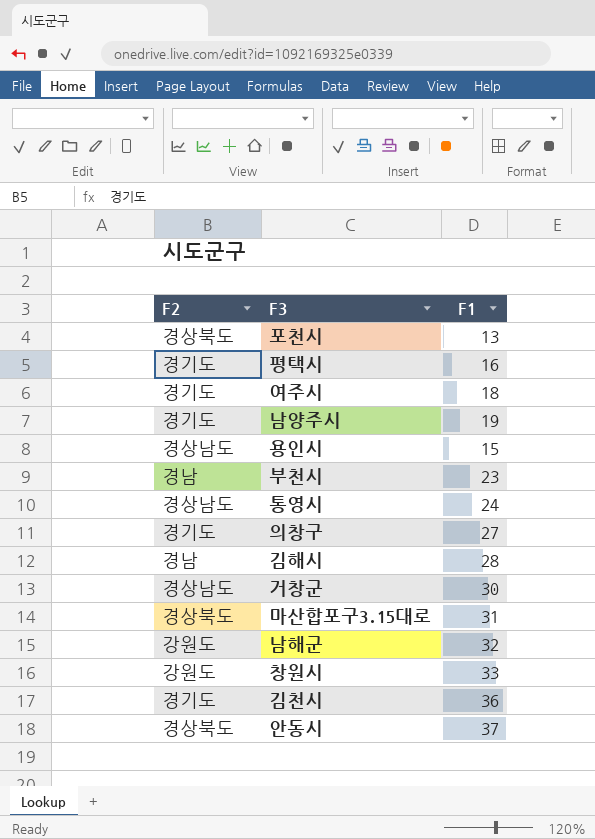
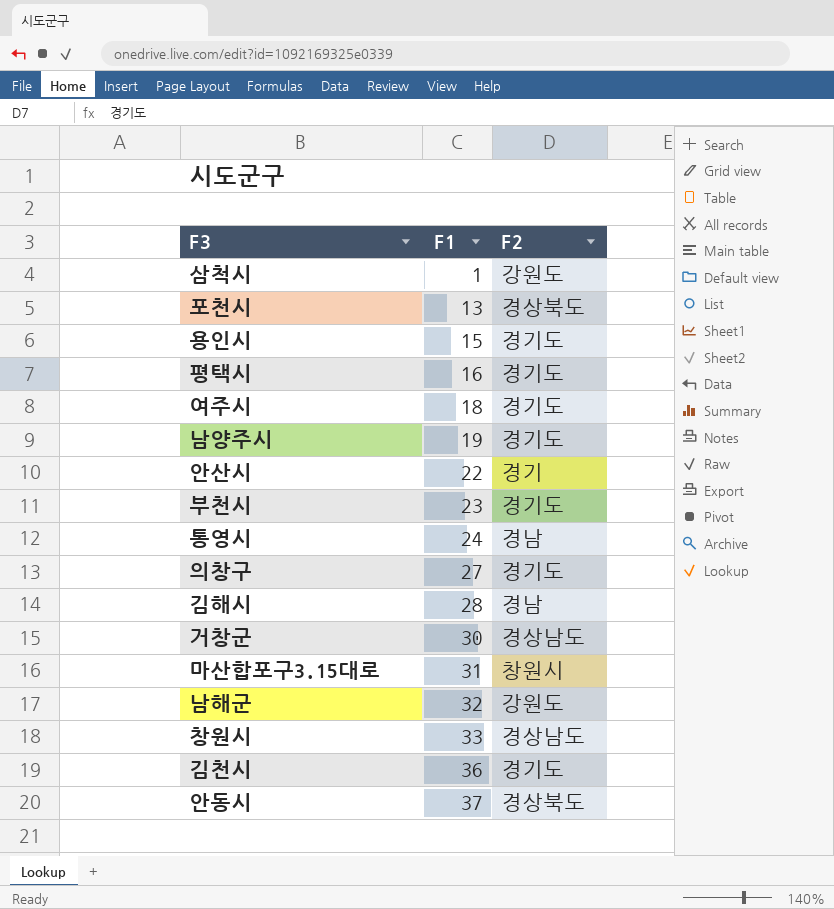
row order: none -> F1 ascending
column F2 | position: 1 -> 3
row 삼척시: none -> 1 | 강원도
용인시 | F2: 경상남도 -> 경기도
row 안산시: none -> 22 | 경기
부천시 | F2: 경남 -> 경기도
통영시 | F2: 경상남도 -> 경남
마산합포구3.15대로 | F2: 경상북도 -> 창원시
창원시 | F2: 강원도 -> 경상남도

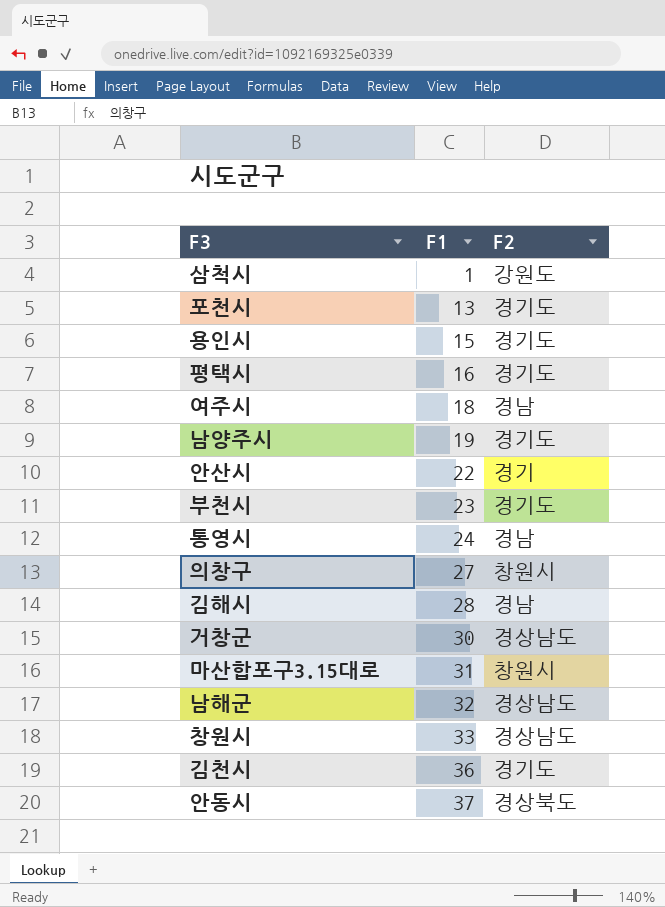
포천시 | F2: 경상북도 -> 경기도
여주시 | F2: 경기도 -> 경남
의창구 | F2: 경기도 -> 창원시
남해군 | F2: 강원도 -> 경상남도

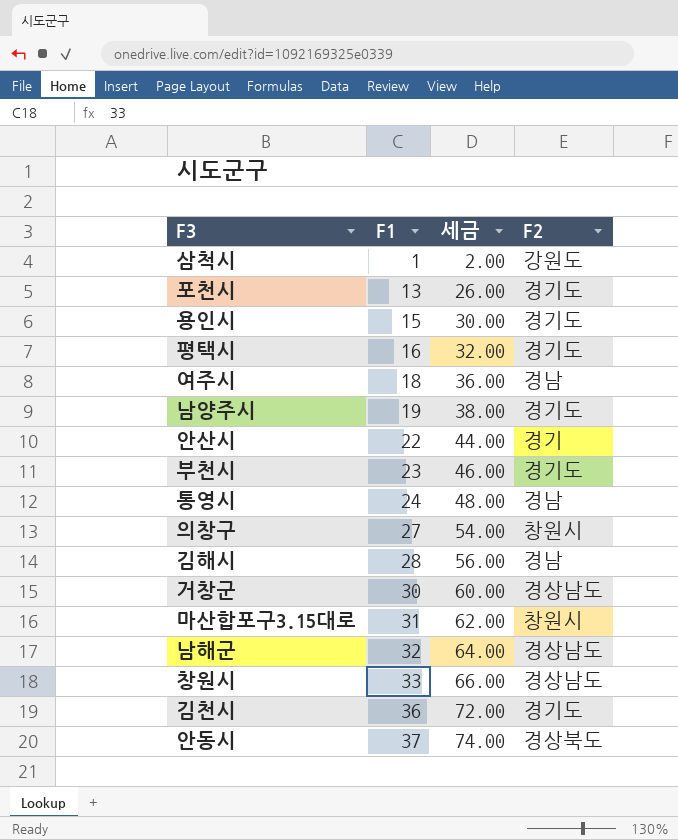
column 세금 | formula: none -> [F1] * 2

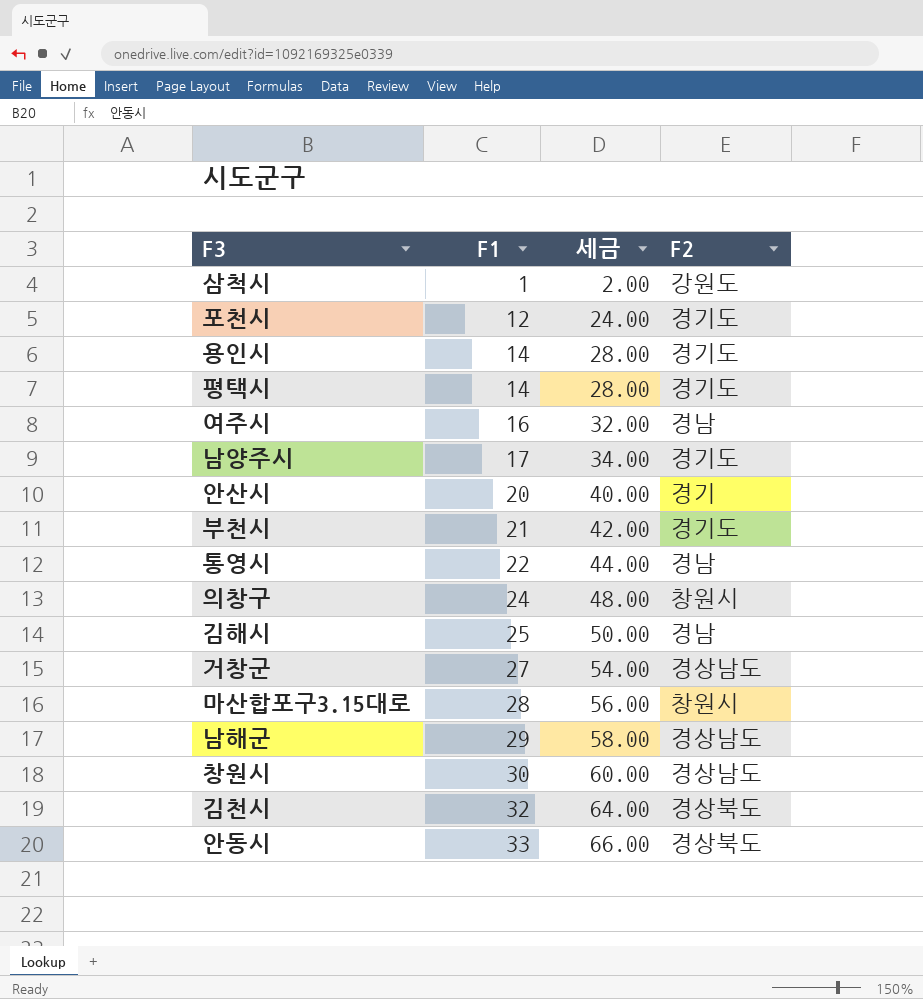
포천시 | F1: 13 -> 12
포천시 | 세금: 26.00 -> 24.00
용인시 | F1: 15 -> 14
용인시 | 세금: 30.00 -> 28.00
평택시 | F1: 16 -> 14
평택시 | 세금: 32.00 -> 28.00
여주시 | F1: 18 -> 16
여주시 | 세금: 36.00 -> 32.00
남양주시 | F1: 19 -> 17
남양주시 | 세금: 38.00 -> 34.00
안산시 | F1: 22 -> 20
안산시 | 세금: 44.00 -> 40.00
부천시 | F1: 23 -> 21
부천시 | 세금: 46.00 -> 42.00
통영시 | F1: 24 -> 22
통영시 | 세금: 48.00 -> 44.00
의창구 | F1: 27 -> 24
의창구 | 세금: 54.00 -> 48.00
김해시 | F1: 28 -> 25
김해시 | 세금: 56.00 -> 50.00
거창군 | F1: 30 -> 27
거창군 | 세금: 60.00 -> 54.00
마산합포구3.15대로 | F1: 31 -> 28
마산합포구3.15대로 | 세금: 62.00 -> 56.00
남해군 | F1: 32 -> 29
남해군 | 세금: 64.00 -> 58.00
창원시 | F1: 33 -> 30
창원시 | 세금: 66.00 -> 60.00
김천시 | F1: 36 -> 32
김천시 | 세금: 72.00 -> 64.00
김천시 | F2: 경기도 -> 경상북도
안동시 | F1: 37 -> 33
안동시 | 세금: 74.00 -> 66.00

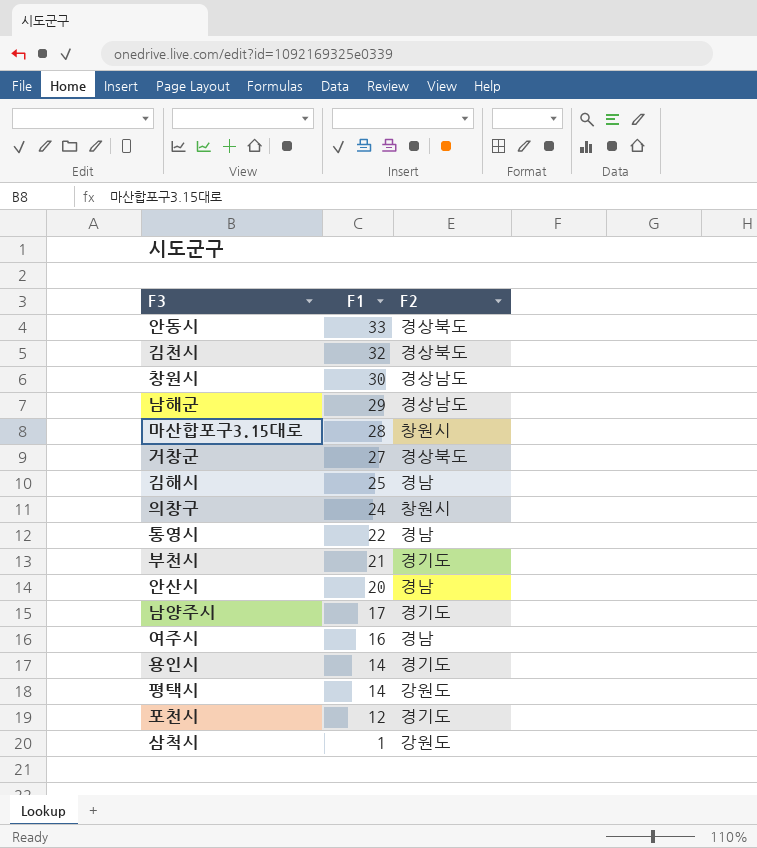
row order: F1 ascending -> F1 descending
column 세금 | formula: [F1] * 2 -> none
거창군 | F2: 경상남도 -> 경상북도
안산시 | F2: 경기 -> 경남
평택시 | F2: 경기도 -> 강원도

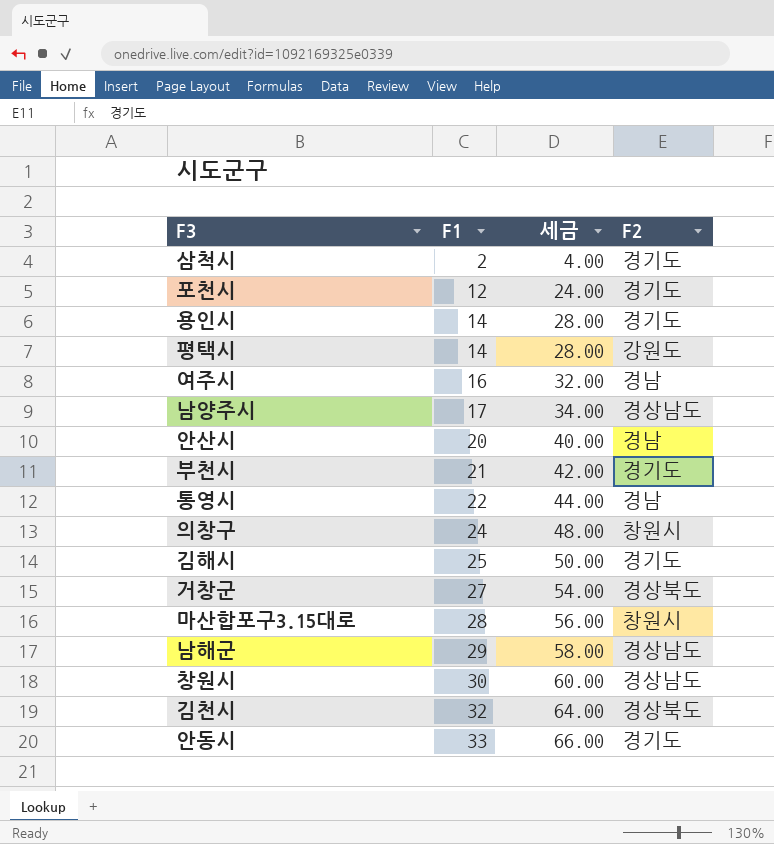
row order: F1 descending -> F1 ascending
column 세금 | formula: none -> [F1] * 2
삼척시 | F1: 1 -> 2
삼척시 | F2: 강원도 -> 경기도
남양주시 | F2: 경기도 -> 경상남도
김해시 | F2: 경남 -> 경기도
안동시 | F2: 경상북도 -> 경기도

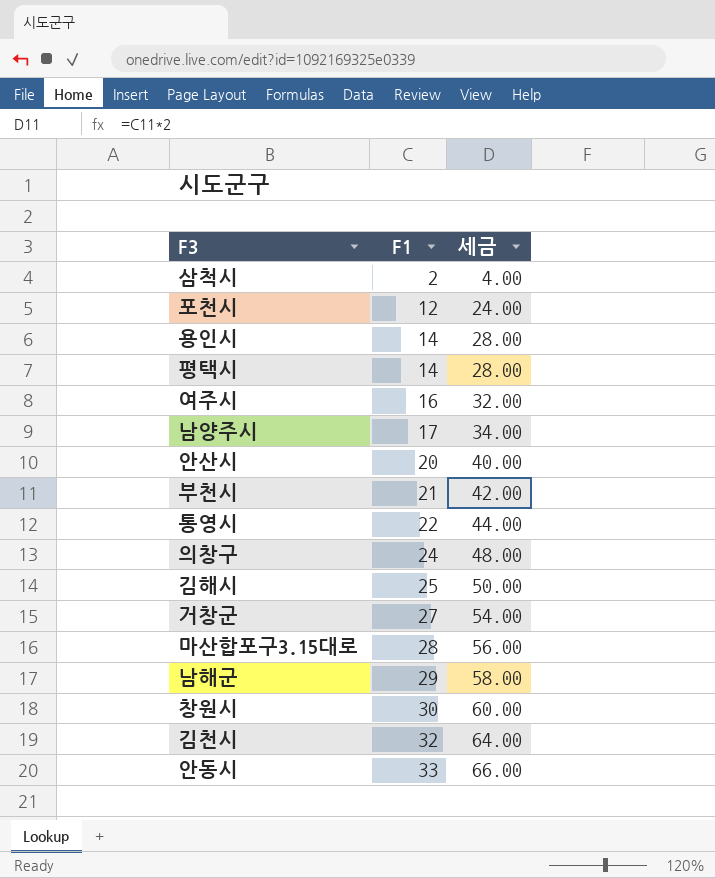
column F2 | position: 4 -> none

